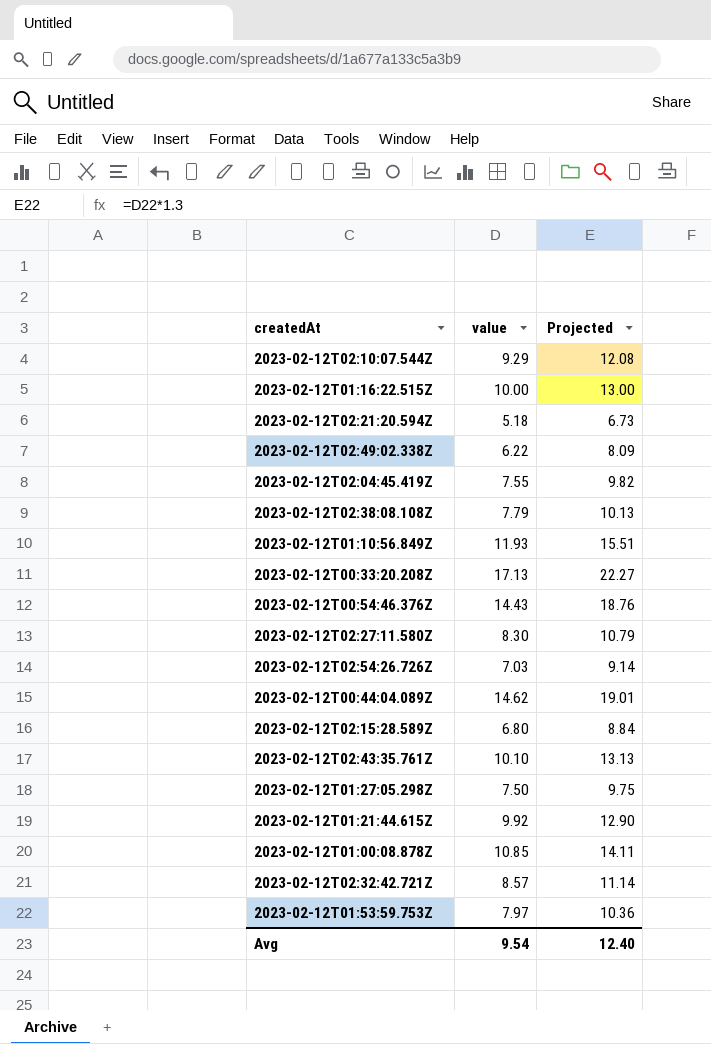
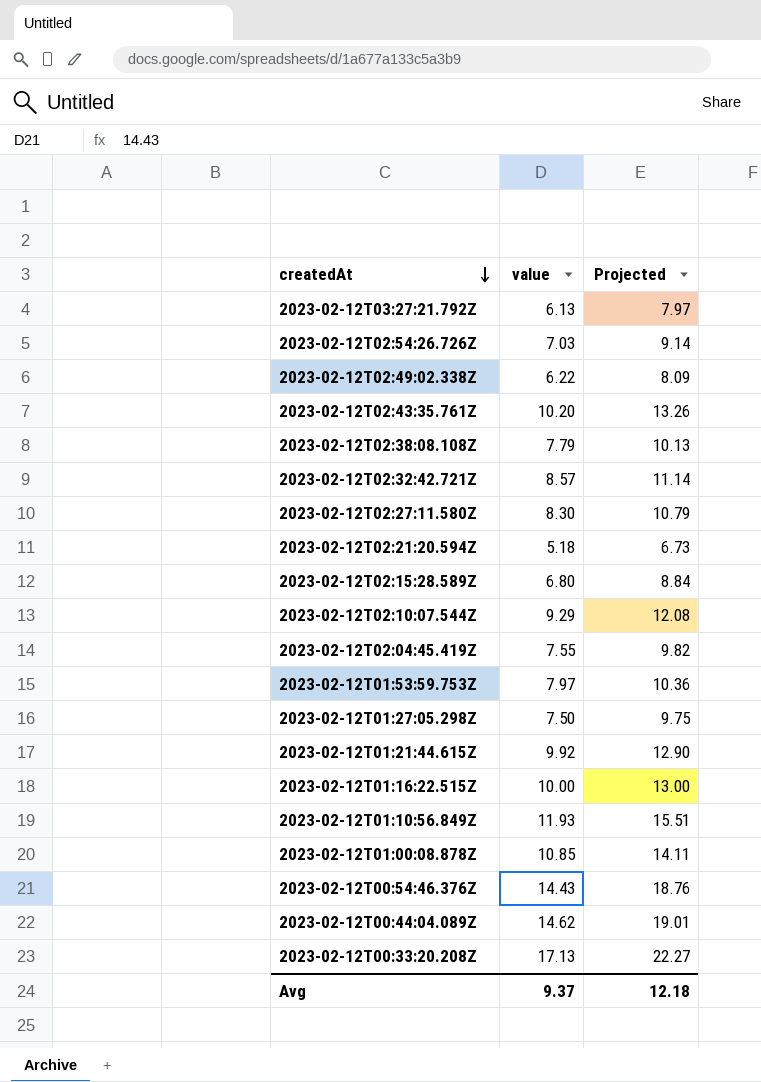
row order: none -> createdAt descending
row 2023-02-12T03:27:21.792Z: none -> 6.13 | 7.97
2023-02-12T02:43:35.761Z | value: 10.10 -> 10.20
2023-02-12T02:43:35.761Z | Projected: 13.13 -> 13.26
Avg | value: 9.54 -> 9.37
Avg | Projected: 12.40 -> 12.18

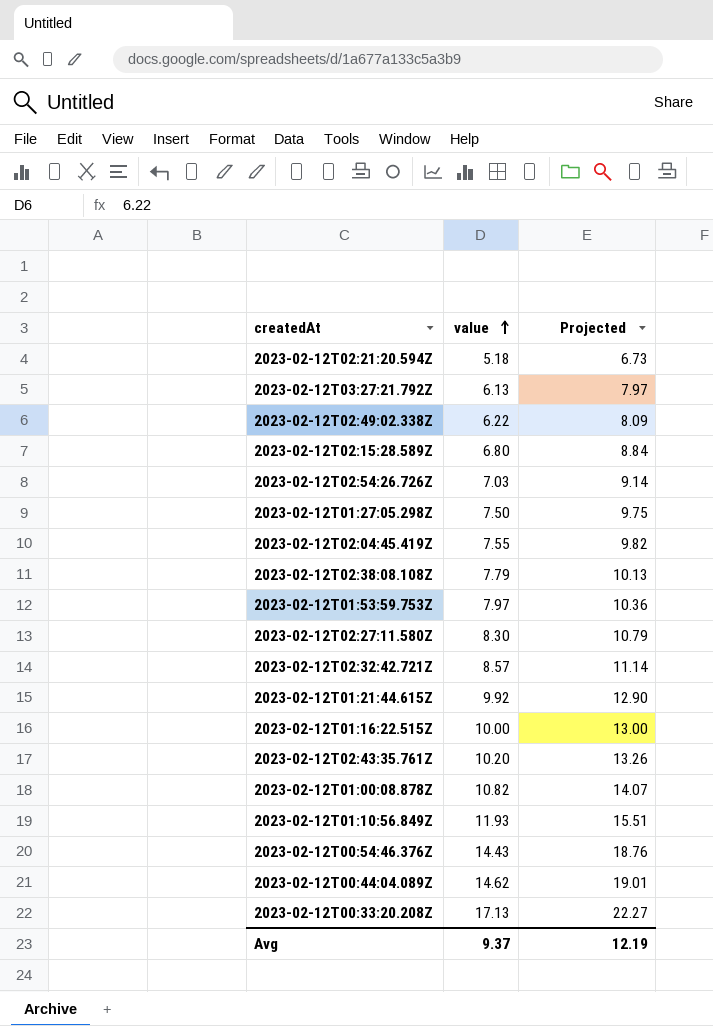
row order: createdAt descending -> value ascending
row 2023-02-12T02:10:07.544Z: 9.29 | 12.08 -> none
2023-02-12T01:00:08.878Z | value: 10.85 -> 10.82
2023-02-12T01:00:08.878Z | Projected: 14.11 -> 14.07
Avg | Projected: 12.18 -> 12.19

